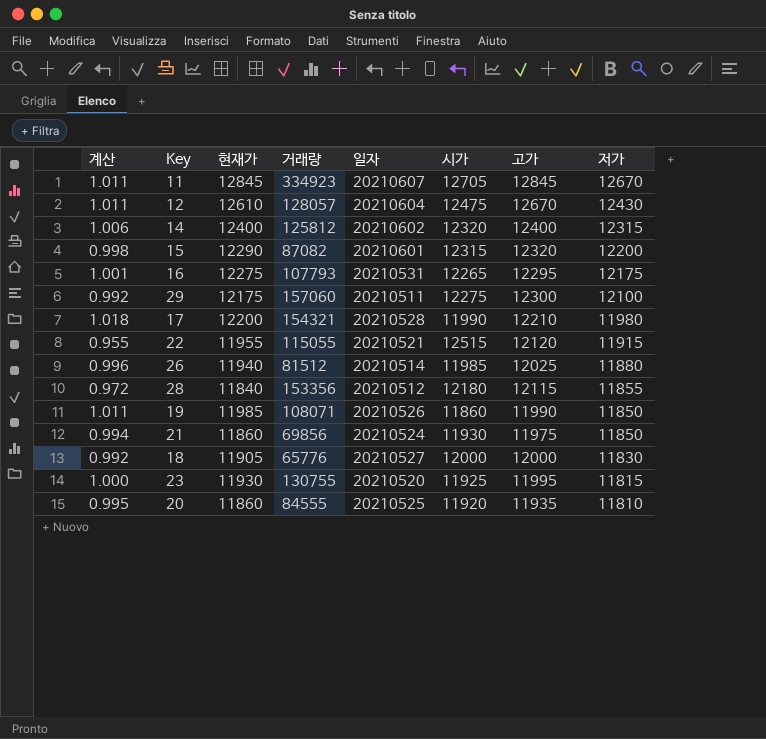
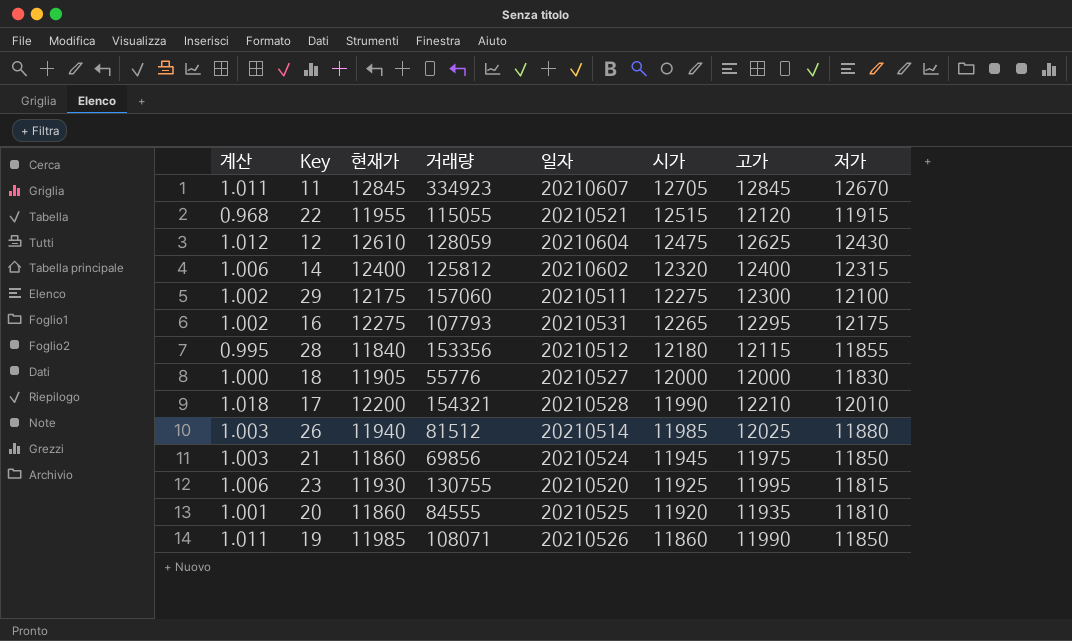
row order: 저가 descending -> 시가 descending
column 계산 | formula: [현재가] / [시가] -> [고가] / [시가]
row 15: 0.998 | 12290 | 87082 | 20210601 | 12315 | 12320 | 12200 -> none
12 | 거래량: 128057 -> 128059
12 | 고가: 12670 -> 12625
18 | 거래량: 65776 -> 55776
17 | 저가: 11980 -> 12010
21 | 시가: 11930 -> 11945

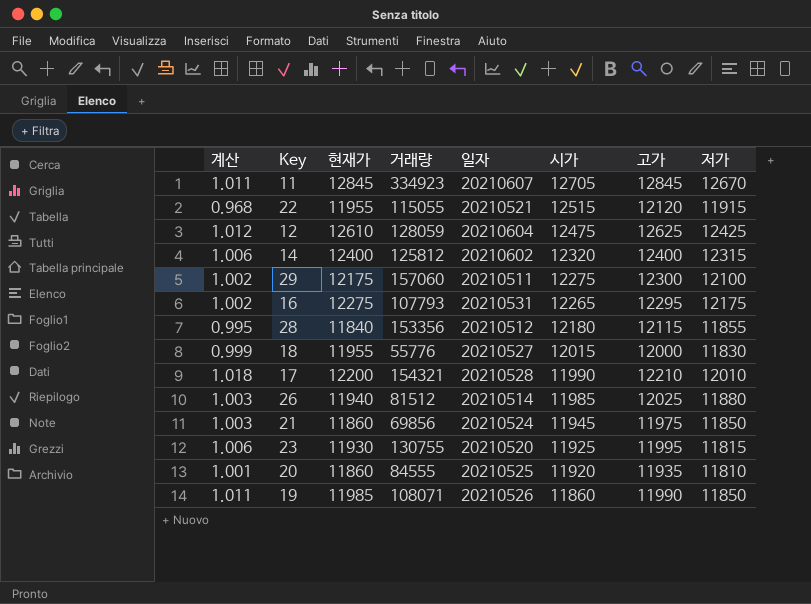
12 | 저가: 12430 -> 12425
18 | 계산: 1.000 -> 0.999
18 | 현재가: 11905 -> 11955
18 | 시가: 12000 -> 12015

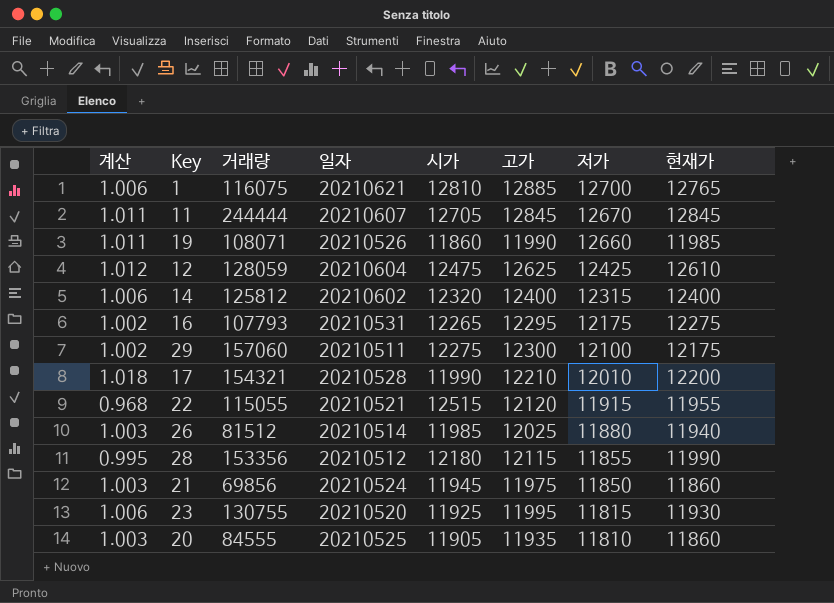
row order: 시가 descending -> 저가 descending
column 현재가 | position: 3 -> 8
row 18: 0.999 | 11955 | 55776 | 20210527 | 12015 | 12000 | 11830 -> none
row 1: none -> 1.006 | 116075 | 20210621 | 12810 | 12885 | 12700 | 12765
11 | 거래량: 334923 -> 244444
19 | 저가: 11850 -> 12660
28 | 현재가: 11840 -> 11990
20 | 계산: 1.001 -> 1.003
20 | 시가: 11920 -> 11905

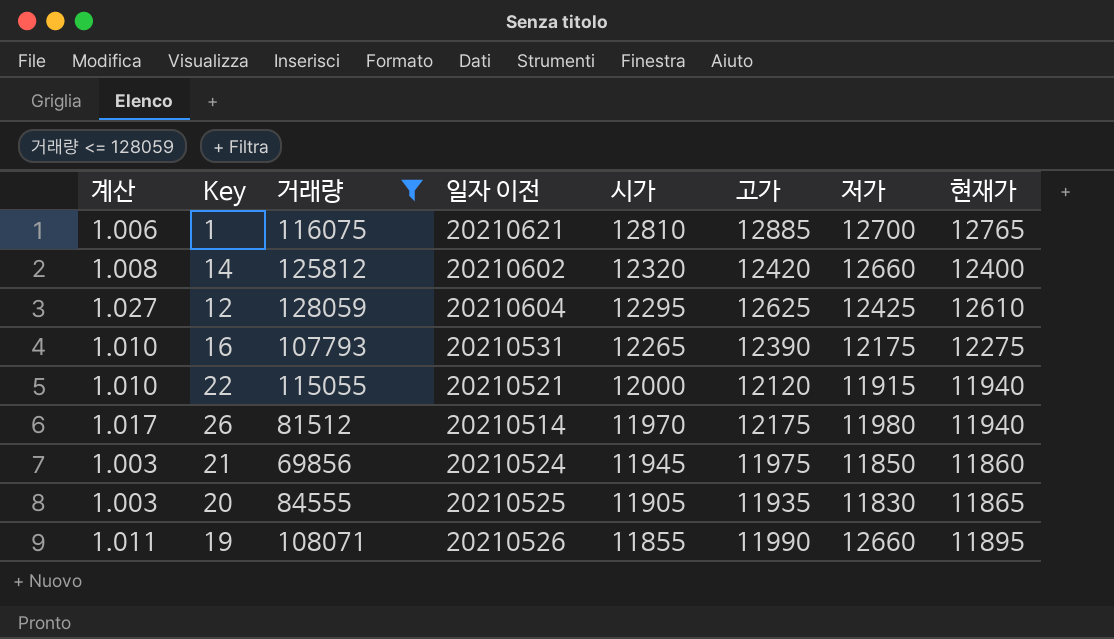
filter: none -> 거래량 <= 128059
row order: 저가 descending -> 시가 descending
column name: 일자 -> 일자 이전
14 | 계산: 1.006 -> 1.008
14 | 고가: 12400 -> 12420
14 | 저가: 12315 -> 12660
12 | 계산: 1.012 -> 1.027
12 | 시가: 12475 -> 12295
16 | 계산: 1.002 -> 1.010
16 | 고가: 12295 -> 12390
22 | 계산: 0.968 -> 1.010
22 | 시가: 12515 -> 12000
22 | 현재가: 11955 -> 11940
26 | 계산: 1.003 -> 1.017
26 | 시가: 11985 -> 11970
26 | 고가: 12025 -> 12175
26 | 저가: 11880 -> 11980
20 | 저가: 11810 -> 11830
20 | 현재가: 11860 -> 11865
19 | 시가: 11860 -> 11855
19 | 현재가: 11985 -> 11895

